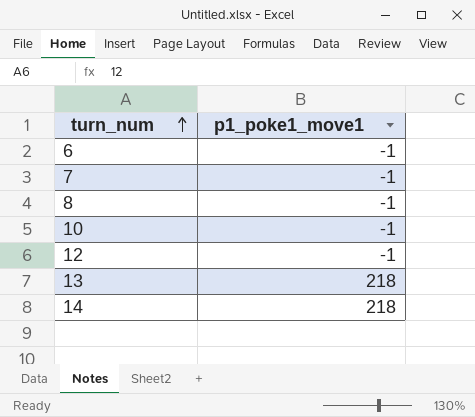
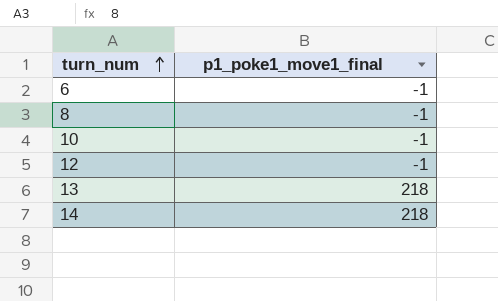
column name: p1_poke1_move1 -> p1_poke1_move1_final
row 7: -1 -> none

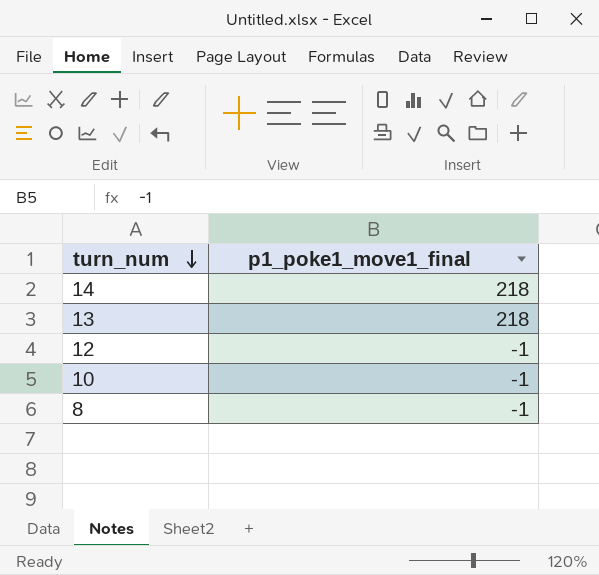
row order: turn_num ascending -> turn_num descending
row 6: -1 -> none

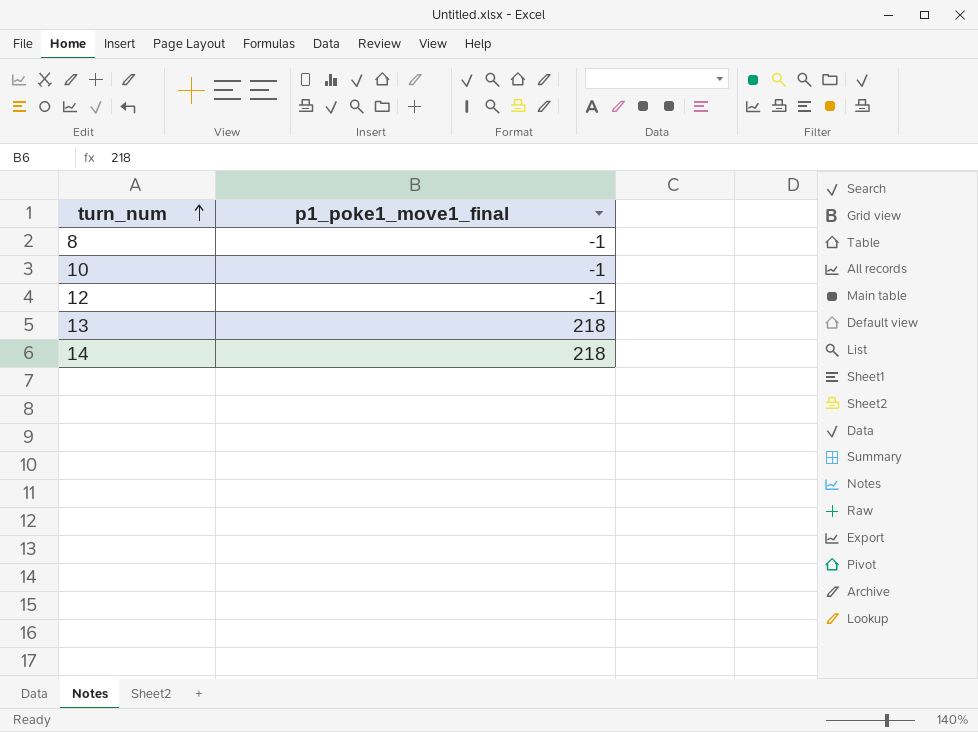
row order: turn_num descending -> turn_num ascending

